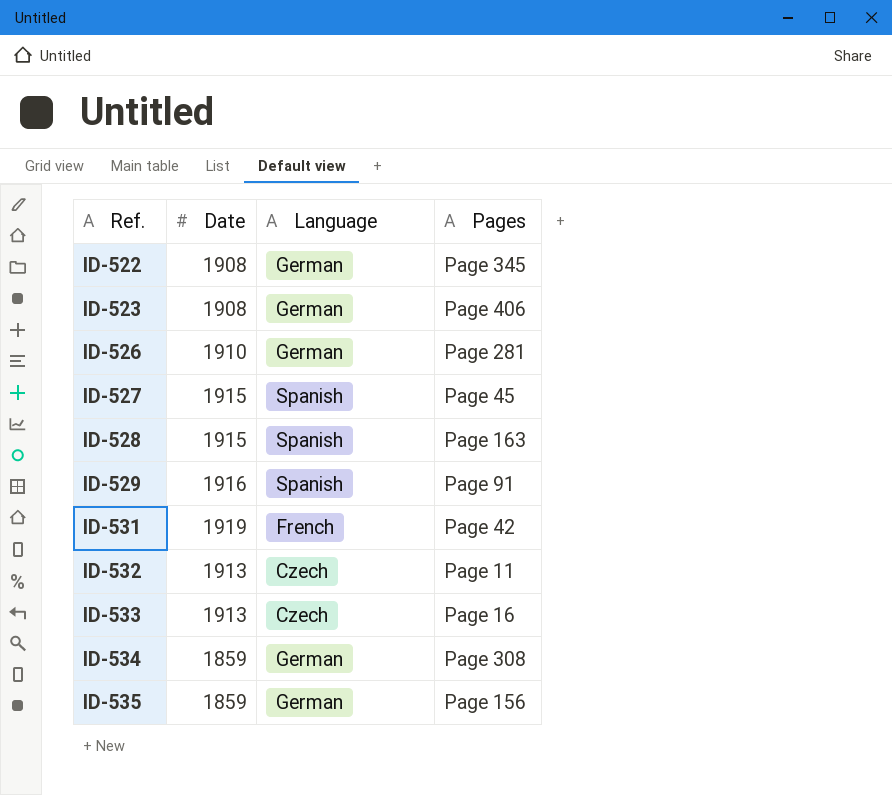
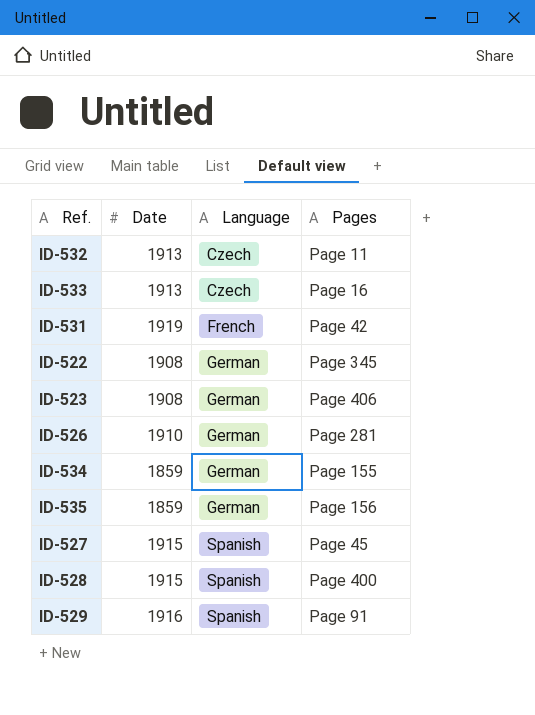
row order: Ref. ascending -> Language ascending
ID-534 | Pages: Page 308 -> Page 155
ID-528 | Pages: Page 163 -> Page 400

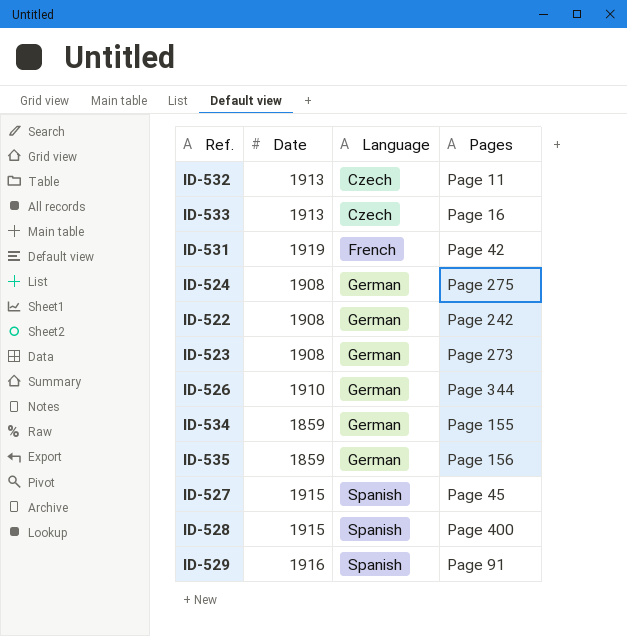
row ID-524: none -> 1908 | German | Page 275
ID-522 | Pages: Page 345 -> Page 242
ID-523 | Pages: Page 406 -> Page 273
ID-526 | Pages: Page 281 -> Page 344

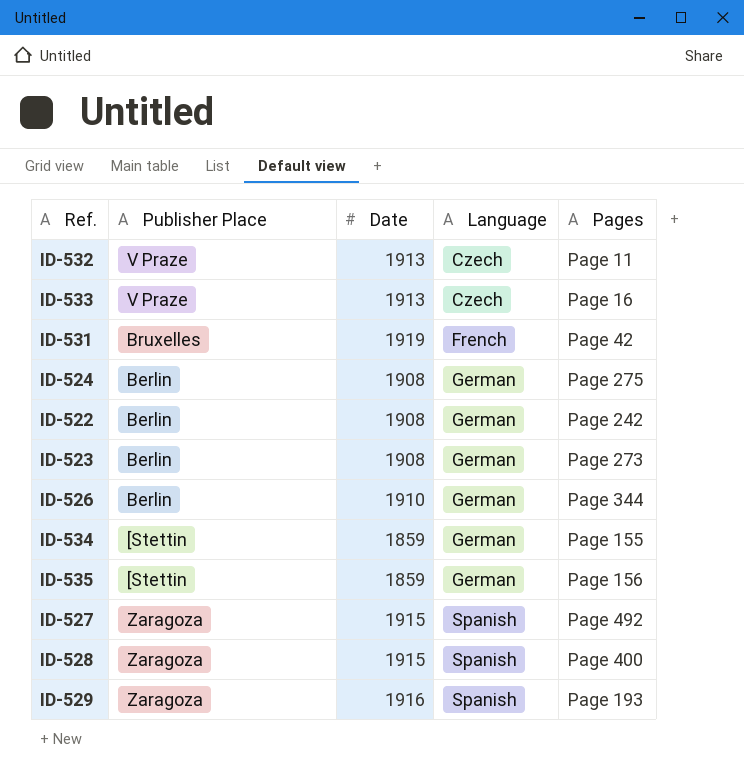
column Publisher Place | position: none -> 2
ID-527 | Pages: Page 45 -> Page 492
ID-529 | Pages: Page 91 -> Page 193

